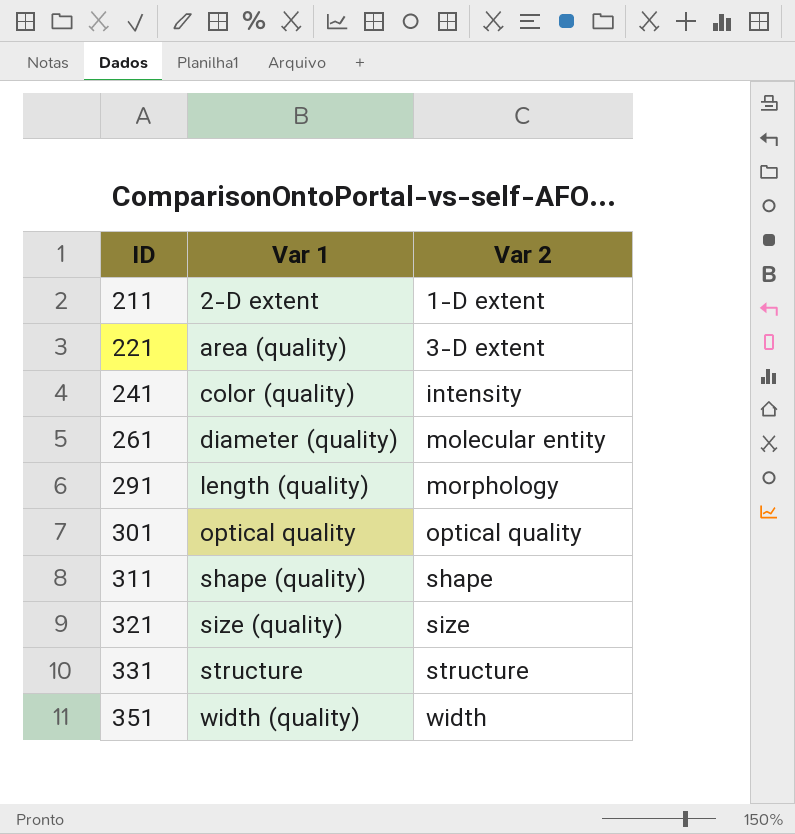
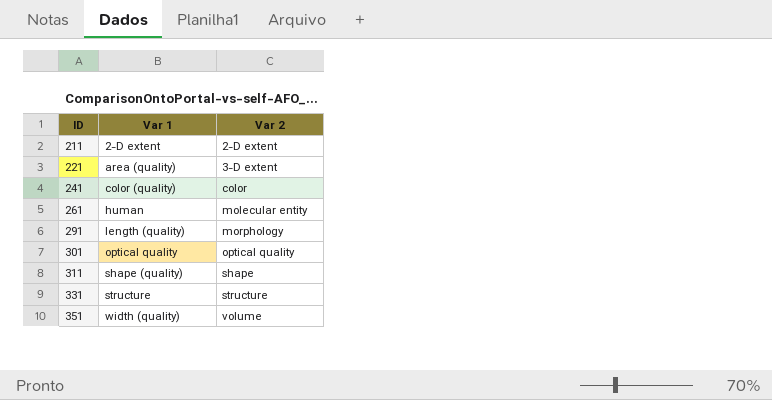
row 321: size (quality) | size -> none
211 | Var 2: 1-D extent -> 2-D extent
241 | Var 2: intensity -> color
261 | Var 1: diameter (quality) -> human
351 | Var 2: width -> volume

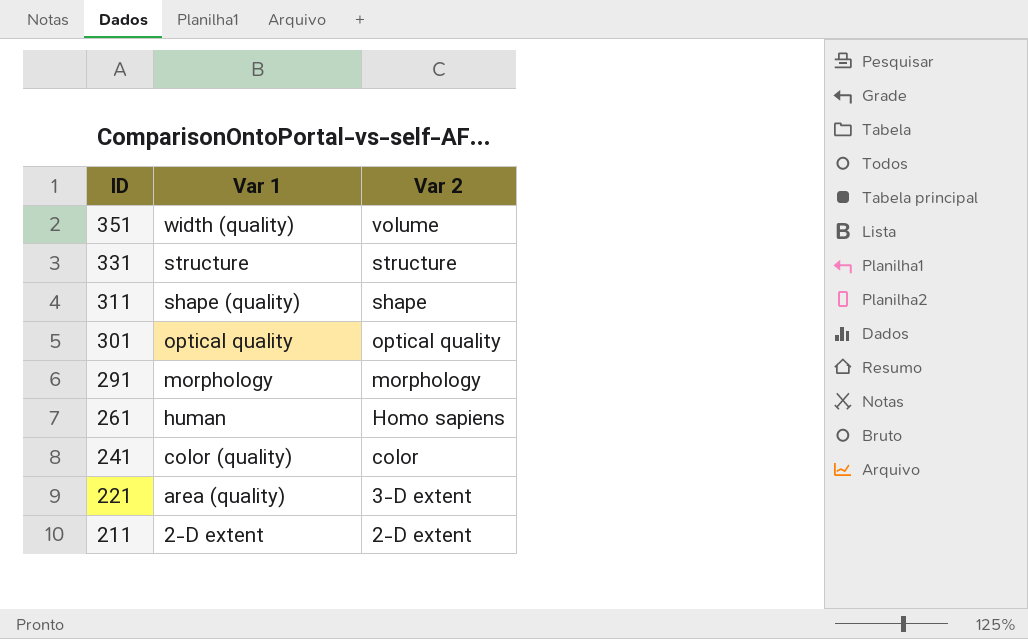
row order: ID ascending -> ID descending
291 | Var 1: length (quality) -> morphology
261 | Var 2: molecular entity -> Homo sapiens

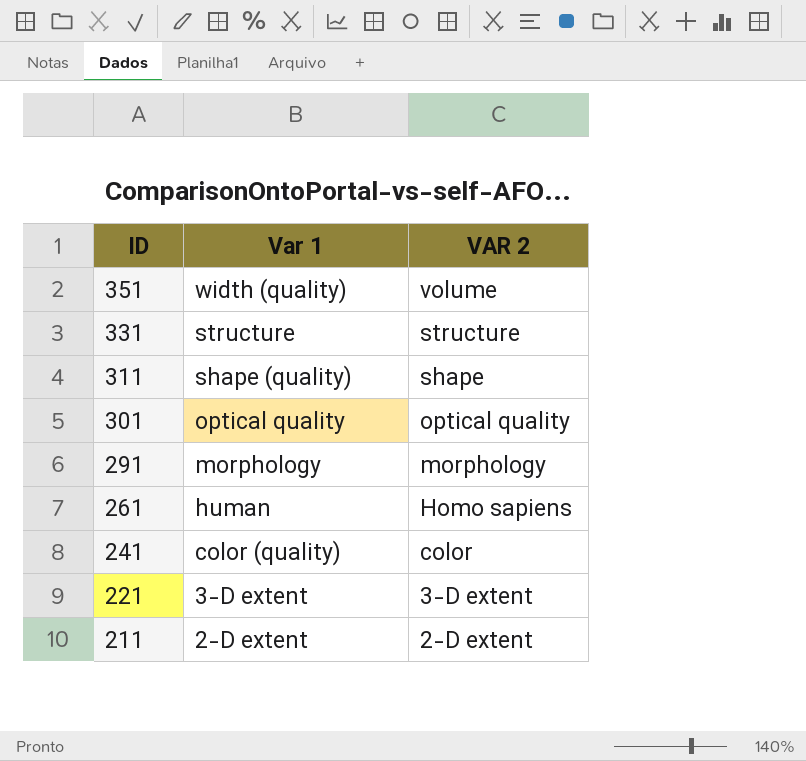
column name: Var 2 -> VAR 2
221 | Var 1: area (quality) -> 3-D extent

